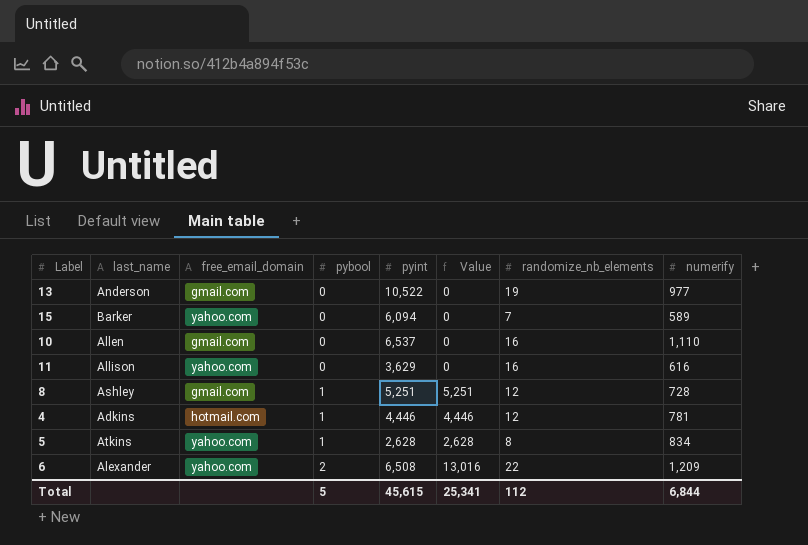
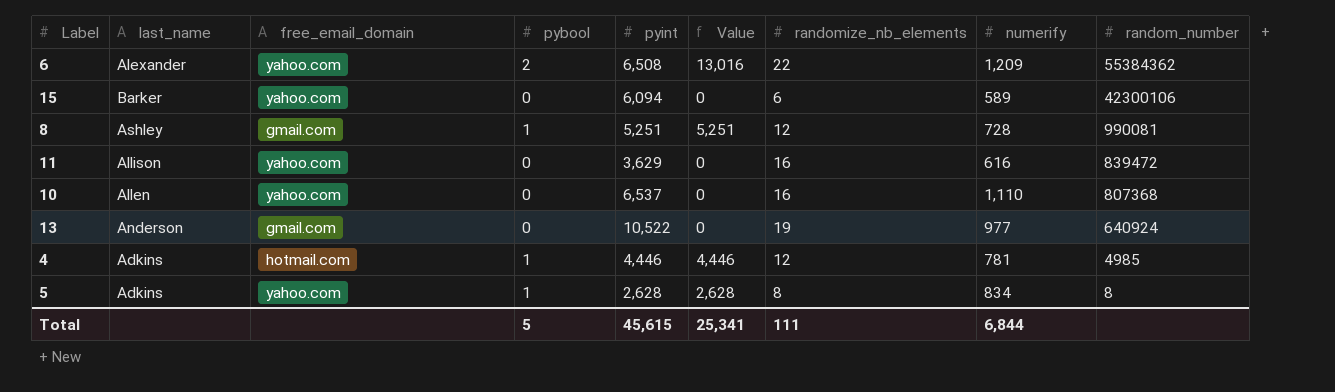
row order: pybool ascending -> random_number descending
column random_number | position: none -> 9
15 | randomize_nb_elements: 7 -> 6
10 | free_email_domain: gmail.com -> yahoo.com
5 | last_name: Atkins -> Adkins
Total | randomize_nb_elements: 112 -> 111

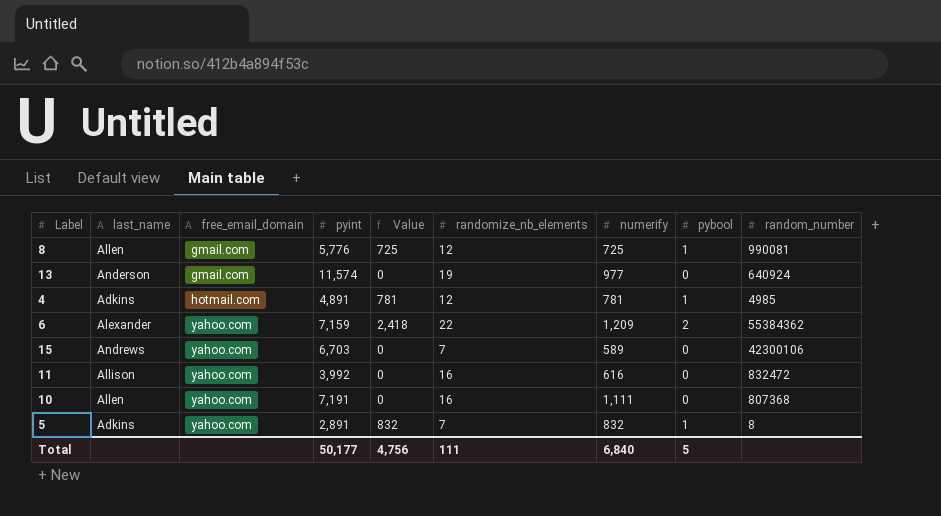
row order: random_number descending -> free_email_domain ascending
column Value | formula: [pybool] * [pyint] -> [numerify] * [pybool]
column pybool | position: 4 -> 8
8 | last_name: Ashley -> Allen
8 | pyint: 5,251 -> 5,776
8 | numerify: 728 -> 725
13 | pyint: 10,522 -> 11,574
4 | pyint: 4,446 -> 4,891
6 | pyint: 6,508 -> 7,159
15 | last_name: Barker -> Andrews
15 | pyint: 6,094 -> 6,703
15 | randomize_nb_elements: 6 -> 7
11 | pyint: 3,629 -> 3,992
11 | random_number: 839472 -> 832472
10 | pyint: 6,537 -> 7,191
10 | numerify: 1,110 -> 1,111
5 | pyint: 2,628 -> 2,891
5 | randomize_nb_elements: 8 -> 7
5 | numerify: 834 -> 832
Total | pyint: 45,615 -> 50,177
Total | Value: 25,341 -> 4,756
Total | numerify: 6,844 -> 6,840

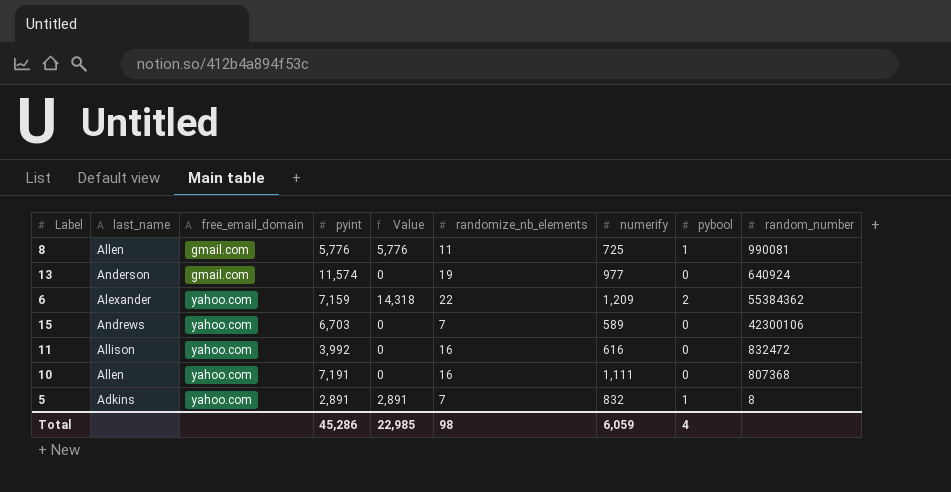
column Value | formula: [numerify] * [pybool] -> [pyint] * [pybool]
row 4: Adkins | hotmail.com | 4,891 | 781 | 12 | 781 | 1 | 4985 -> none
8 | randomize_nb_elements: 12 -> 11
Total | pyint: 50,177 -> 45,286
Total | Value: 4,756 -> 22,985
Total | randomize_nb_elements: 111 -> 98
Total | numerify: 6,840 -> 6,059
Total | pybool: 5 -> 4

